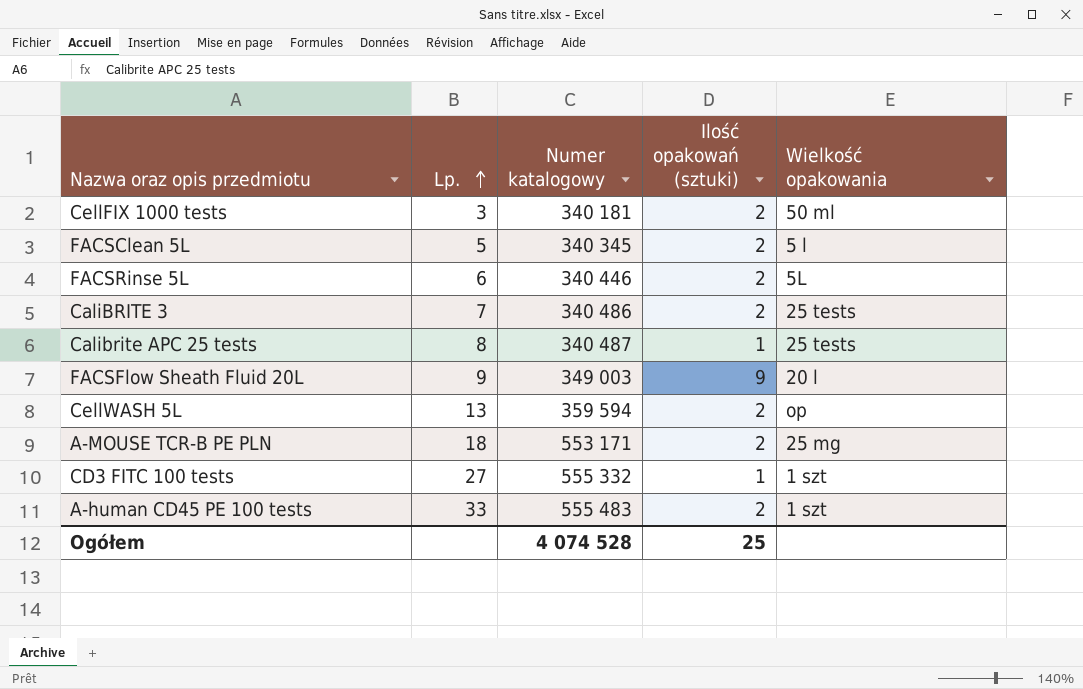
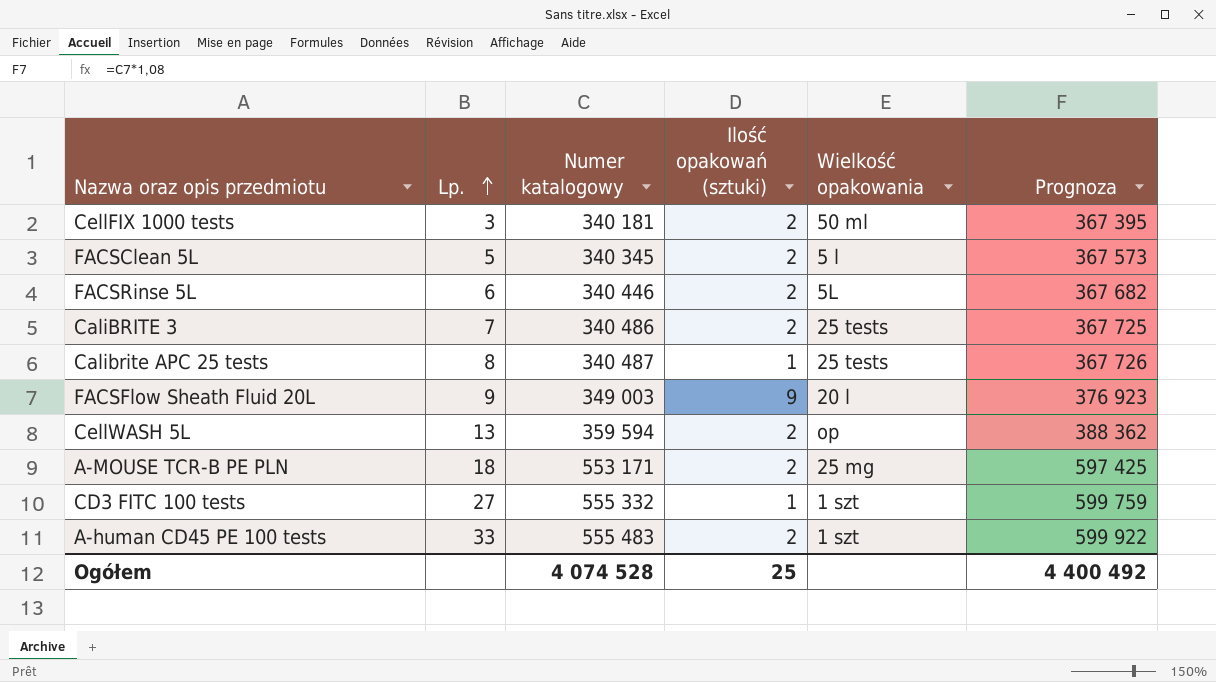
column Prognoza | formula: none -> [Numer katalogowy] * 1,08

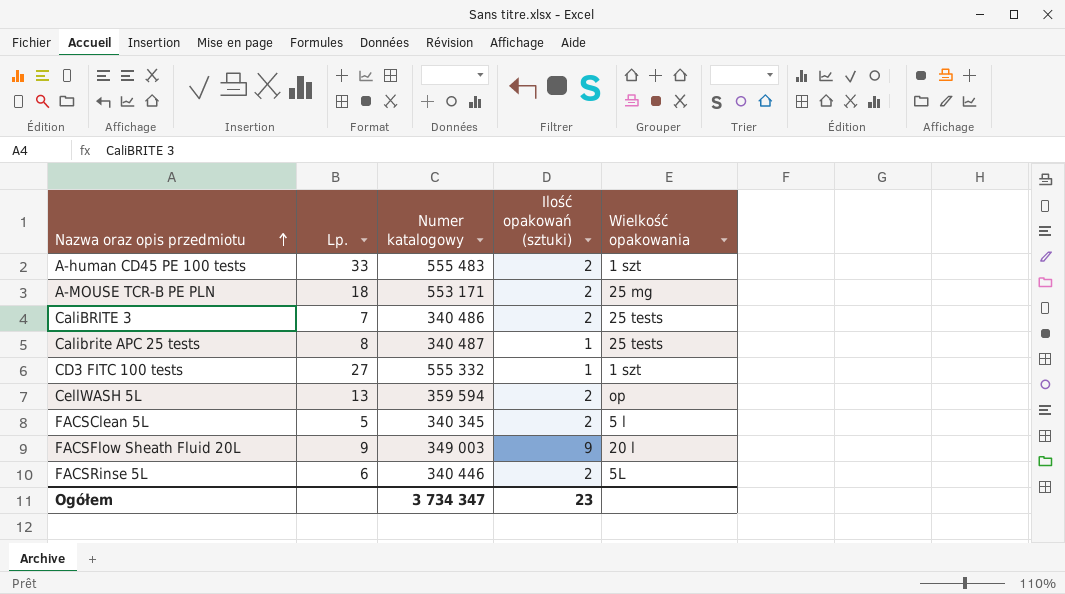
row order: Lp. ascending -> Nazwa oraz opis przedmiotu ascending
column Prognoza | formula: [Numer katalogowy] * 1,08 -> none
row CellFIX 1000 tests: 3 | 340 181 | 2 | 50 ml | 367 395 -> none
Ogółem | Numer katalogowy: 4 074 528 -> 3 734 347
Ogółem | Ilość opakowań (sztuki): 25 -> 23

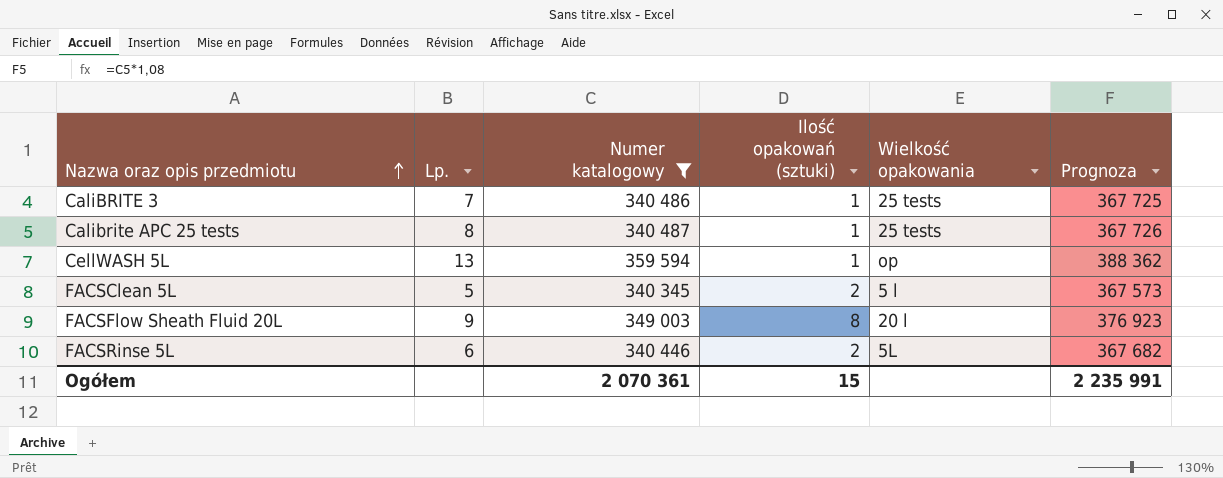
filter: none -> Numer katalogowy <= 359 594
column Prognoza | formula: none -> [Numer katalogowy] * 1,08
CaliBRITE 3 | Ilość opakowań (sztuki): 2 -> 1
CellWASH 5L | Ilość opakowań (sztuki): 2 -> 1
FACSFlow Sheath Fluid 20L | Ilość opakowań (sztuki): 9 -> 8
Ogółem | Numer katalogowy: 3 734 347 -> 2 070 361
Ogółem | Ilość opakowań (sztuki): 23 -> 15

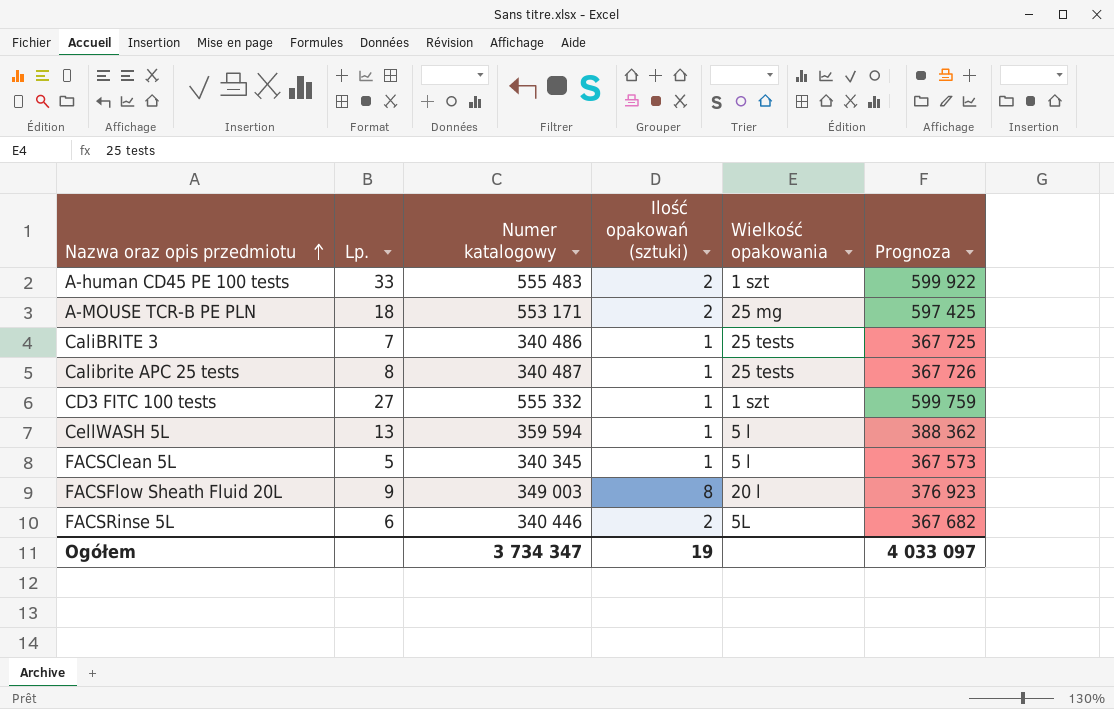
filter: Numer katalogowy <= 359 594 -> none
CellWASH 5L | Wielkość opakowania: op -> 5 l
FACSClean 5L | Ilość opakowań (sztuki): 2 -> 1
Ogółem | Numer katalogowy: 2 070 361 -> 3 734 347
Ogółem | Ilość opakowań (sztuki): 15 -> 19
Ogółem | Prognoza: 2 235 991 -> 4 033 097

